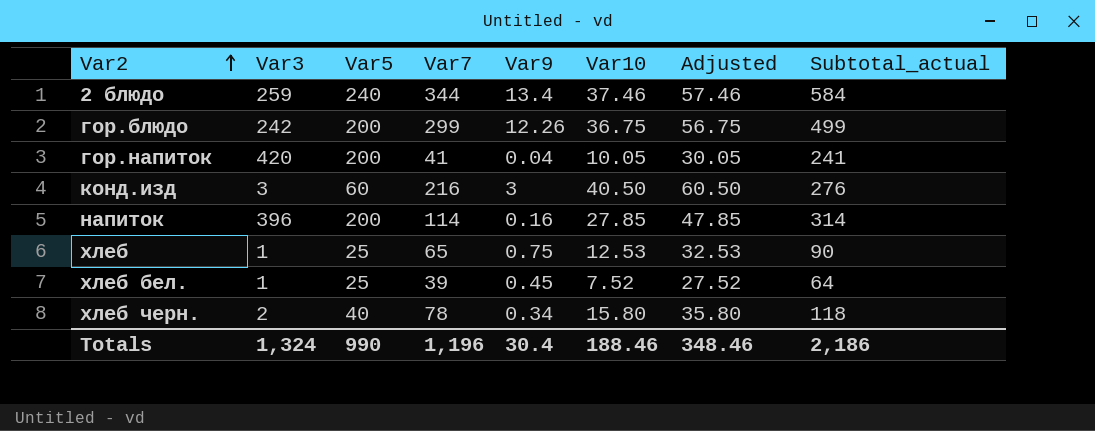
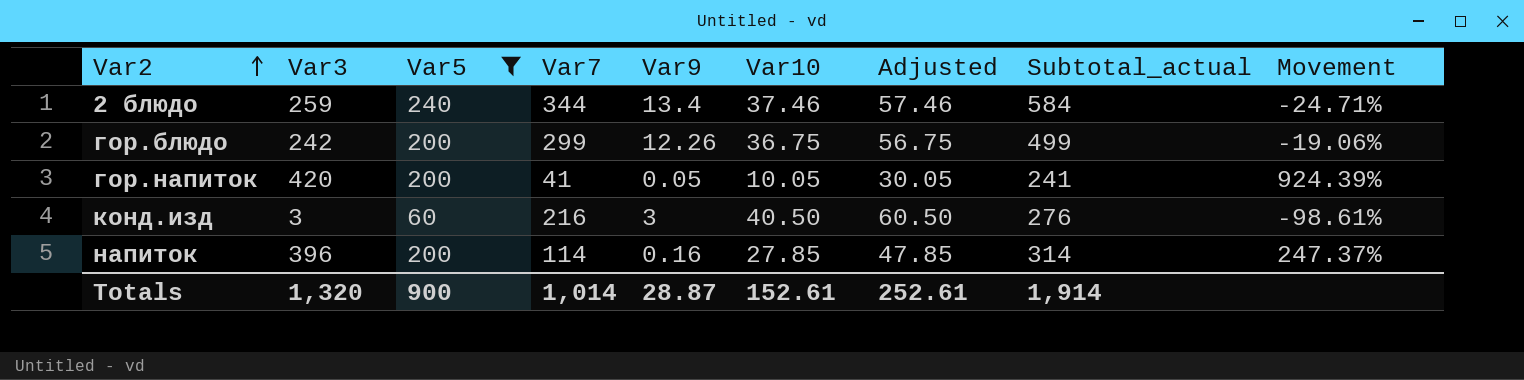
filter: none -> Var5 >= 60
column Movement | formula: none -> ([Var3] - [Var7]) / [Var7]
гор.напиток | Var9: 0.04 -> 0.05
Totals | Var3: 1,324 -> 1,320
Totals | Var5: 990 -> 900
Totals | Var7: 1,196 -> 1,014
Totals | Var9: 30.4 -> 28.87
Totals | Var10: 188.46 -> 152.61
Totals | Adjusted: 348.46 -> 252.61
Totals | Subtotal_actual: 2,186 -> 1,914

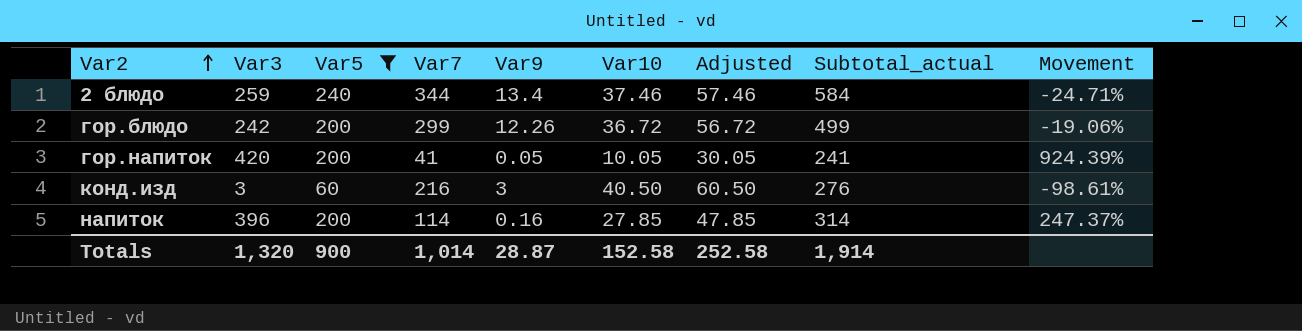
гор.блюдо | Var10: 36.75 -> 36.72
гор.блюдо | Adjusted: 56.75 -> 56.72
Totals | Var10: 152.61 -> 152.58
Totals | Adjusted: 252.61 -> 252.58

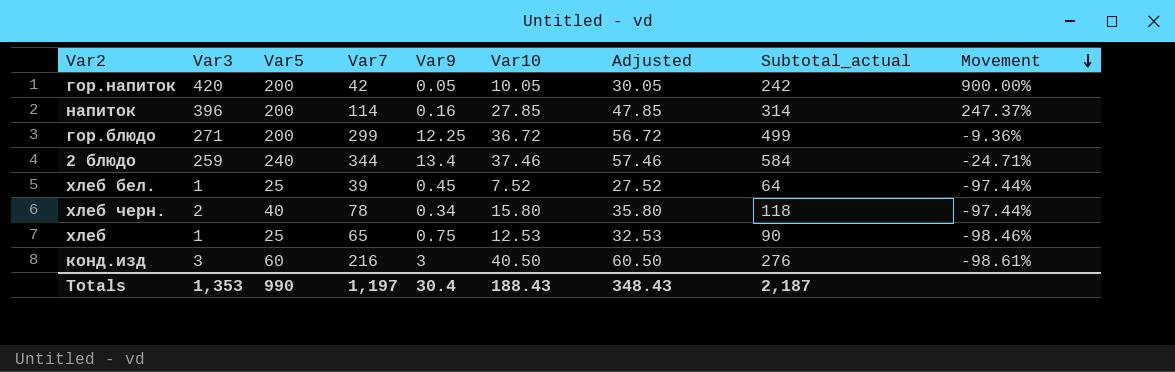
filter: Var5 >= 60 -> none
row order: Var2 ascending -> Movement descending
гор.напиток | Var7: 41 -> 42
гор.напиток | Subtotal_actual: 241 -> 242
гор.напиток | Movement: 924.39% -> 900.00%
гор.блюдо | Var3: 242 -> 271
гор.блюдо | Var9: 12.26 -> 12.25
гор.блюдо | Movement: -19.06% -> -9.36%
Totals | Var3: 1,320 -> 1,353
Totals | Var5: 900 -> 990
Totals | Var7: 1,014 -> 1,197
Totals | Var9: 28.87 -> 30.4
Totals | Var10: 152.58 -> 188.43
Totals | Adjusted: 252.58 -> 348.43
Totals | Subtotal_actual: 1,914 -> 2,187

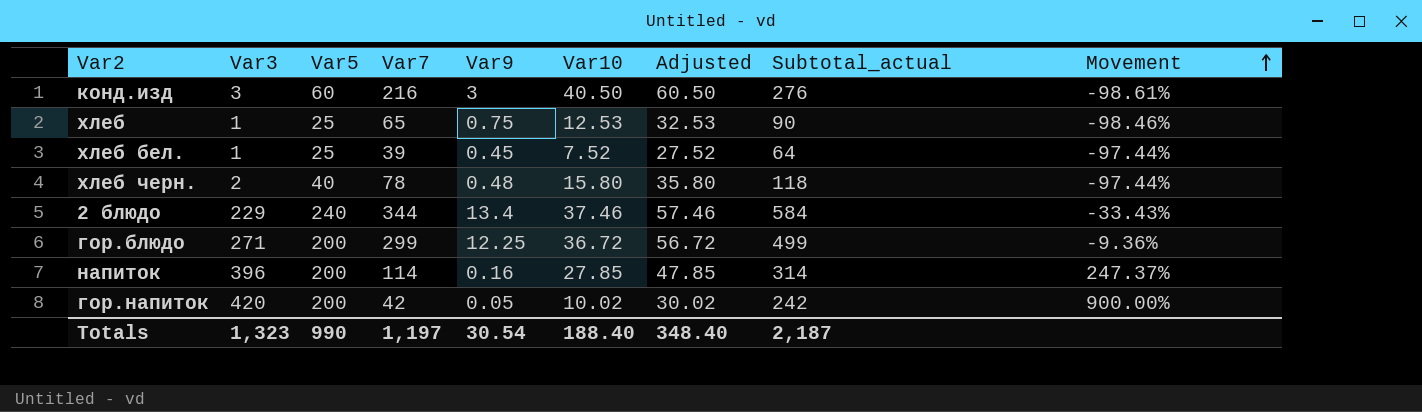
row order: Movement descending -> Movement ascending
хлеб черн. | Var9: 0.34 -> 0.48
2 блюдо | Var3: 259 -> 229
2 блюдо | Movement: -24.71% -> -33.43%
гор.напиток | Var10: 10.05 -> 10.02
гор.напиток | Adjusted: 30.05 -> 30.02
Totals | Var3: 1,353 -> 1,323
Totals | Var9: 30.4 -> 30.54
Totals | Var10: 188.43 -> 188.40
Totals | Adjusted: 348.43 -> 348.40

